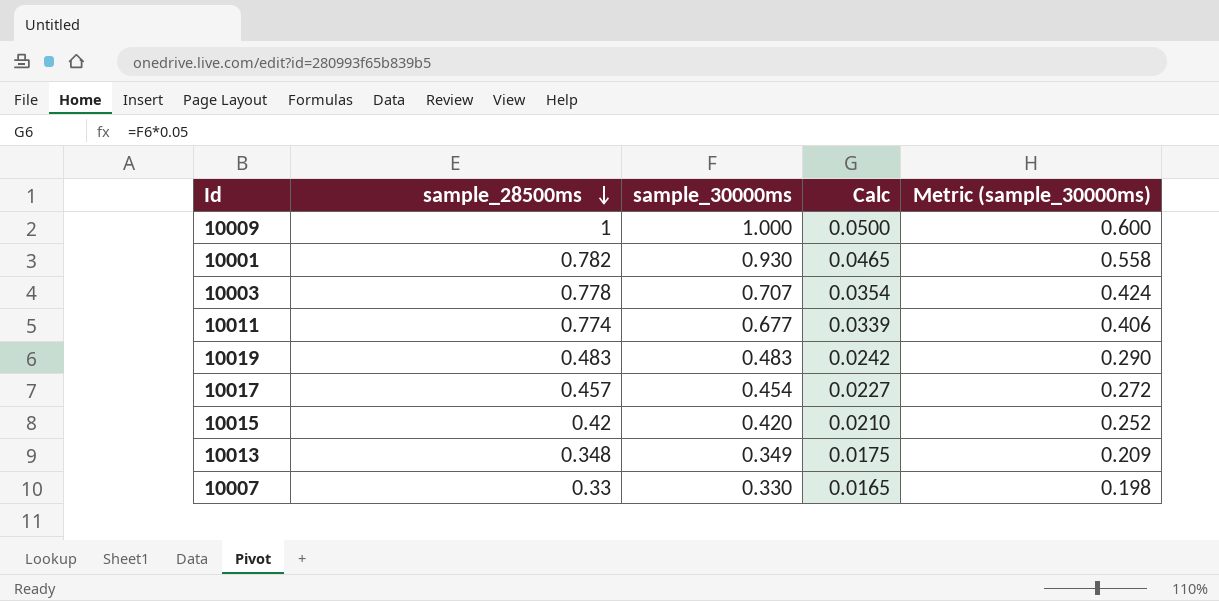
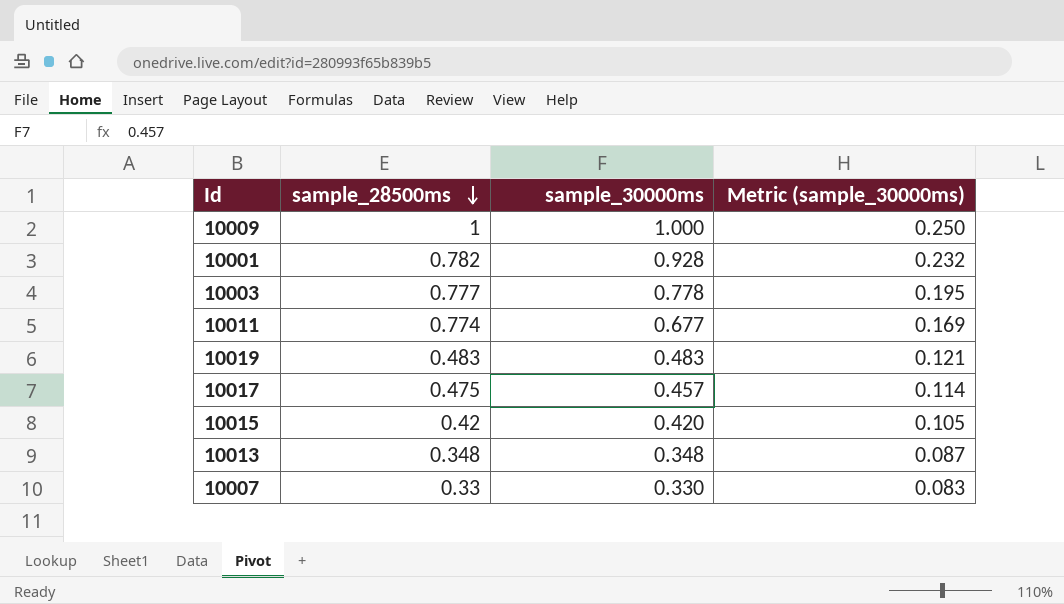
column Calc | formula: [sample_30000ms] * 0.05 -> none
column Metric (sample_30000ms) | formula: [sample_30000ms] * 0.6 -> [sample_30000ms] * 0.25
10001 | sample_30000ms: 0.930 -> 0.928
10003 | sample_28500ms: 0.778 -> 0.777
10003 | sample_30000ms: 0.707 -> 0.778
10017 | sample_28500ms: 0.457 -> 0.475
10017 | sample_30000ms: 0.454 -> 0.457
10013 | sample_30000ms: 0.349 -> 0.348

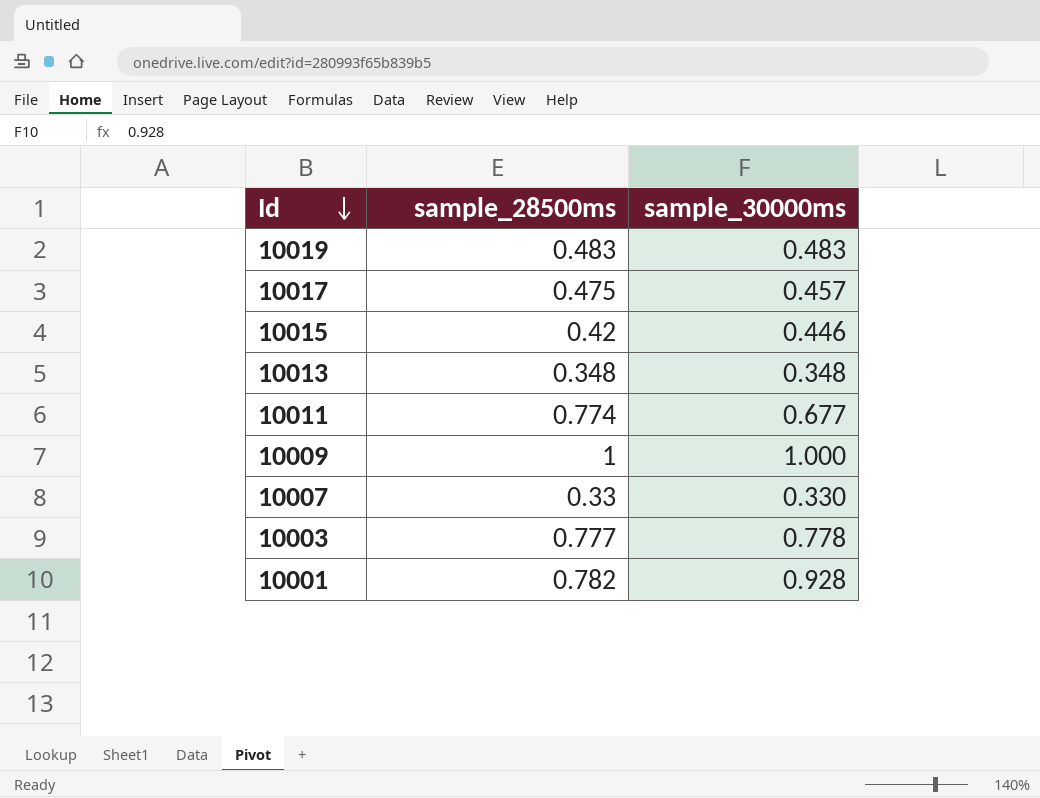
row order: sample_28500ms descending -> Id descending
column Metric (sample_30000ms) | formula: [sample_30000ms] * 0.25 -> none
10015 | sample_30000ms: 0.420 -> 0.446

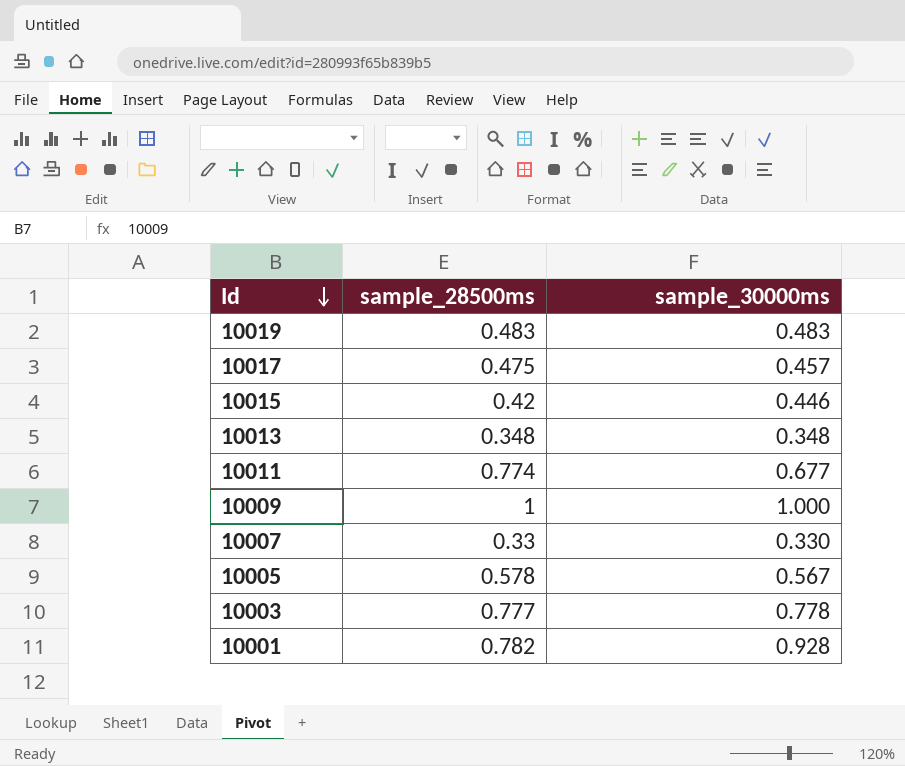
row 10005: none -> 0.578 | 0.567

